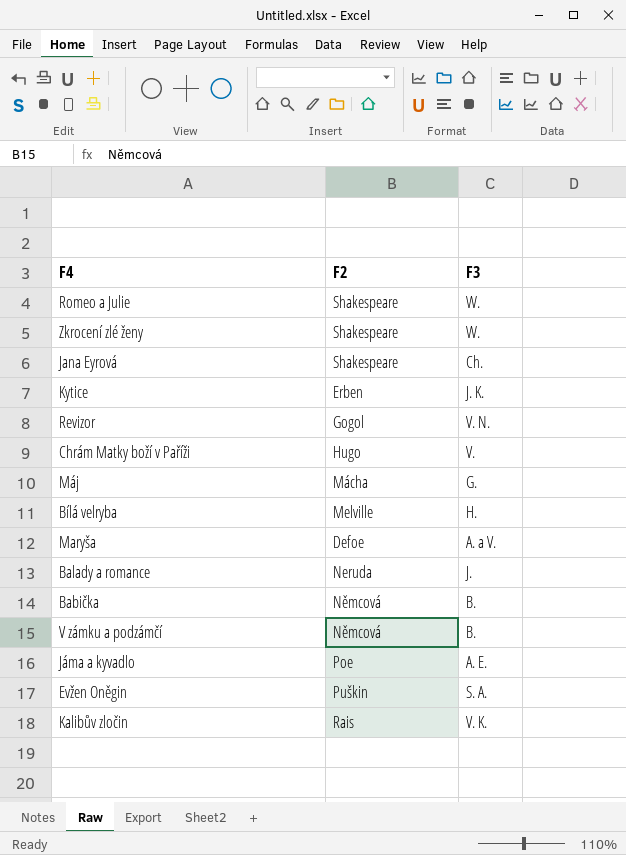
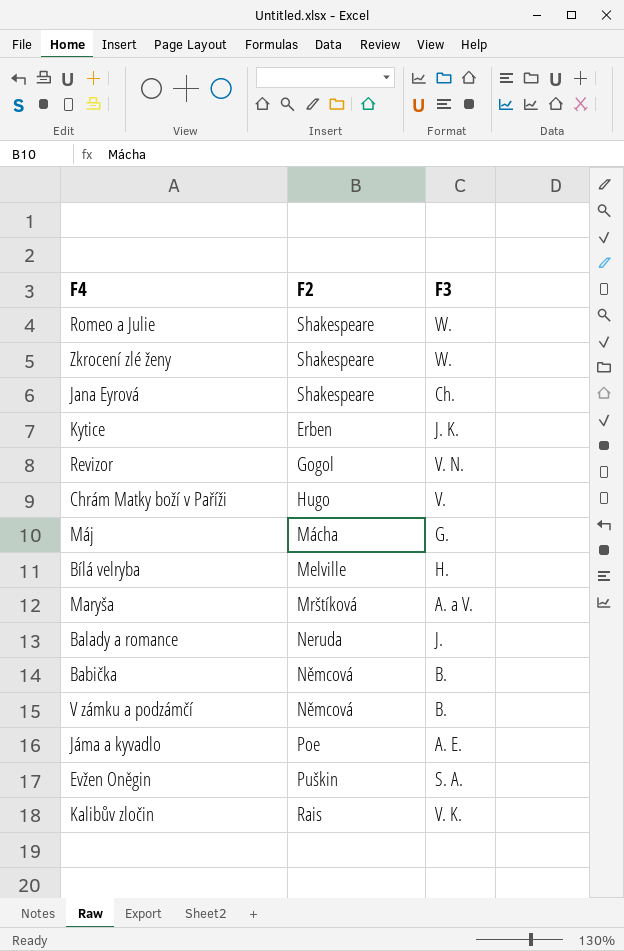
Maryša | F2: Defoe -> Mrštíková

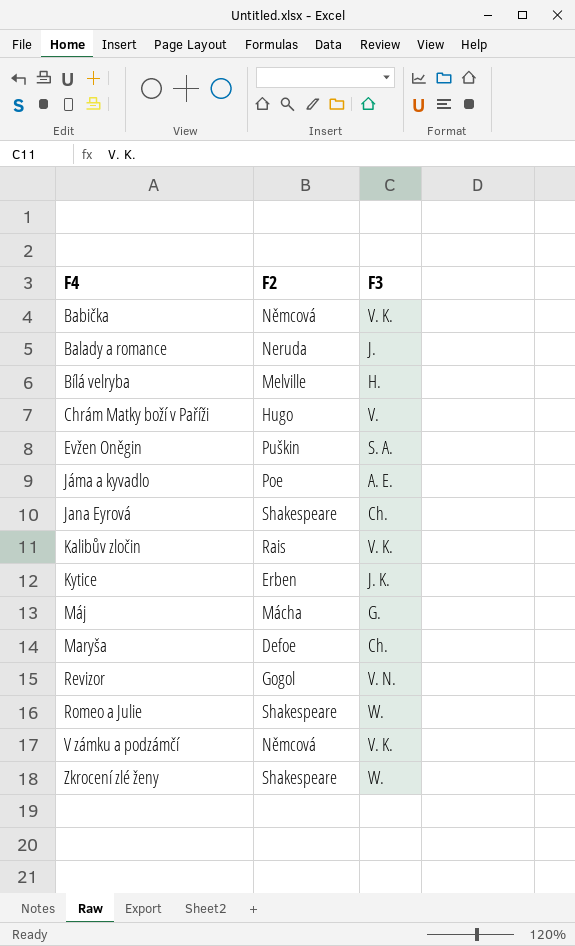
row order: none -> F4 ascending
Babička | F3: B. -> V. K.
Maryša | F2: Mrštíková -> Defoe
Maryša | F3: A. a V. -> Ch.
V zámku a podzámčí | F3: B. -> V. K.

